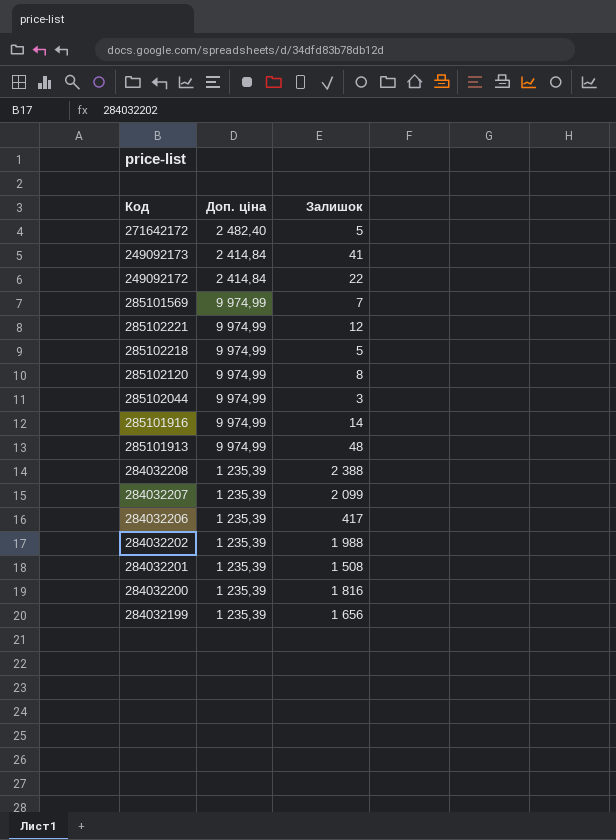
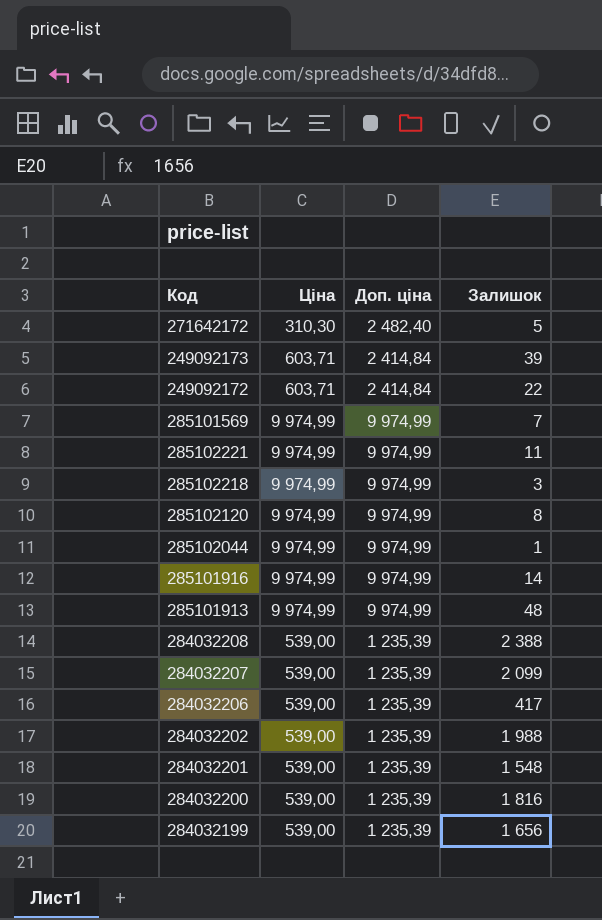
column Ціна | position: none -> 2
249092173 | Залишок: 41 -> 39
285102221 | Залишок: 12 -> 11
285102218 | Залишок: 5 -> 3
285102044 | Залишок: 3 -> 1
284032201 | Залишок: 1 508 -> 1 548

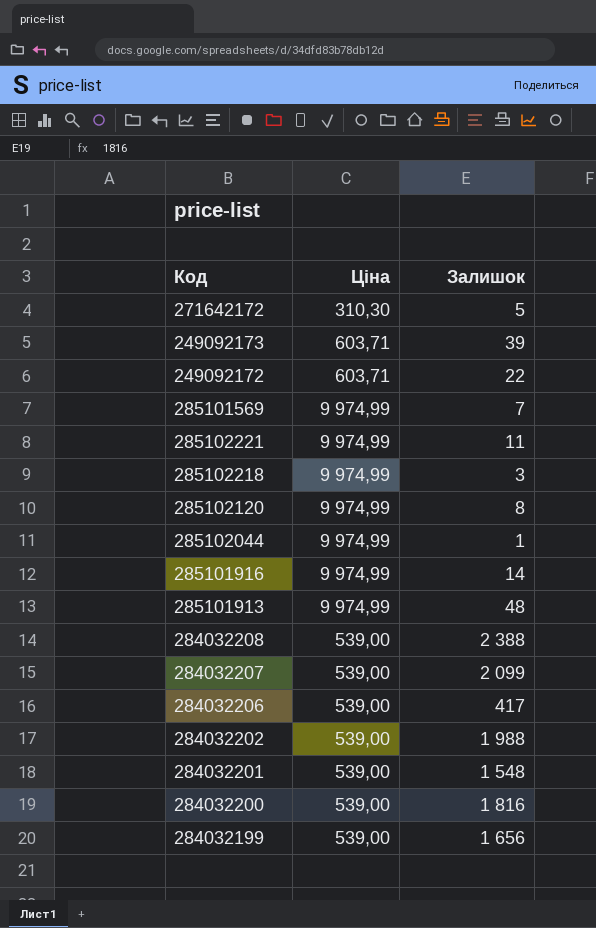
column Доп. ціна | position: 3 -> none

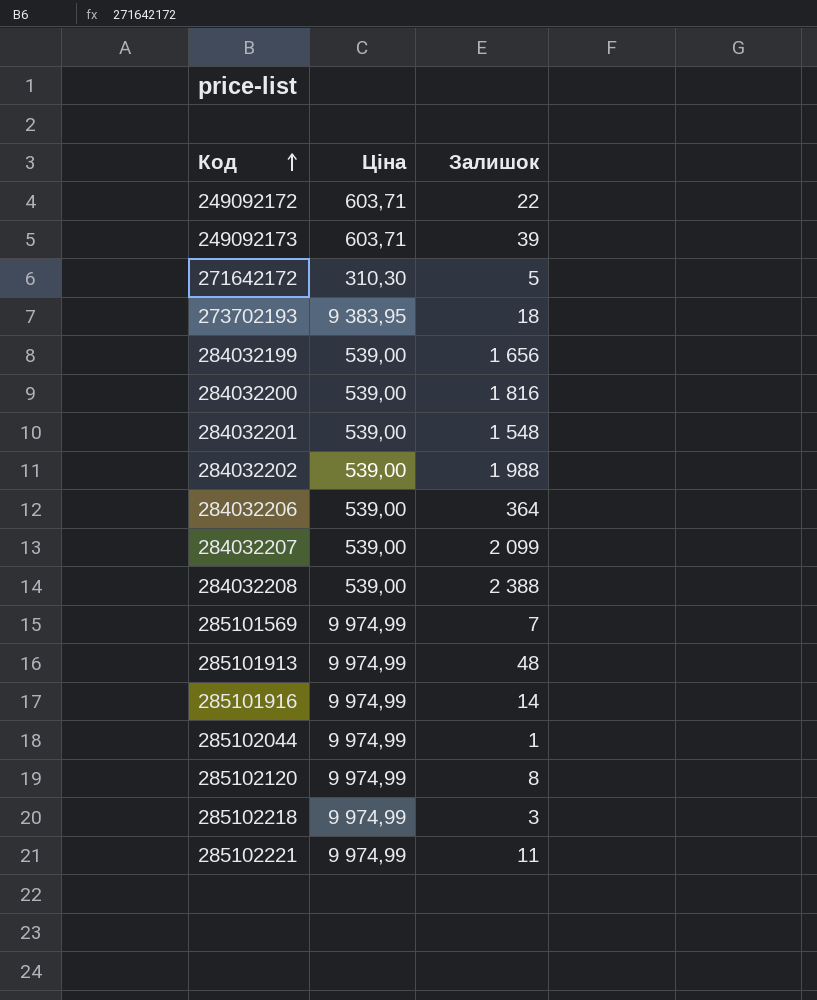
row order: none -> Код ascending
row 273702193: none -> 9 383,95 | 18
284032206 | Залишок: 417 -> 364

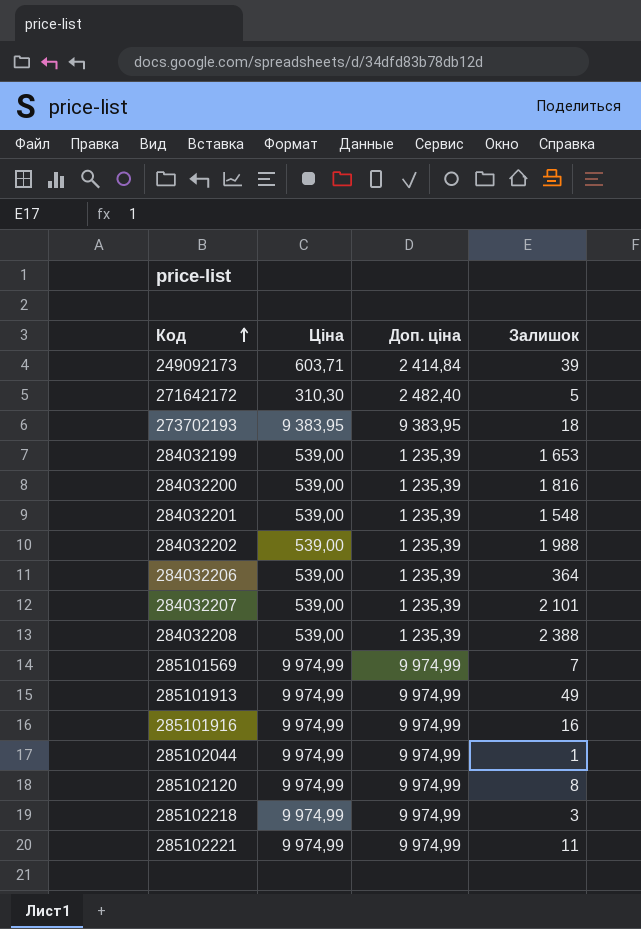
column Доп. ціна | position: none -> 3
row 249092172: 603,71 | 22 -> none
284032199 | Залишок: 1 656 -> 1 653
284032207 | Залишок: 2 099 -> 2 101
285101913 | Залишок: 48 -> 49
285101916 | Залишок: 14 -> 16

